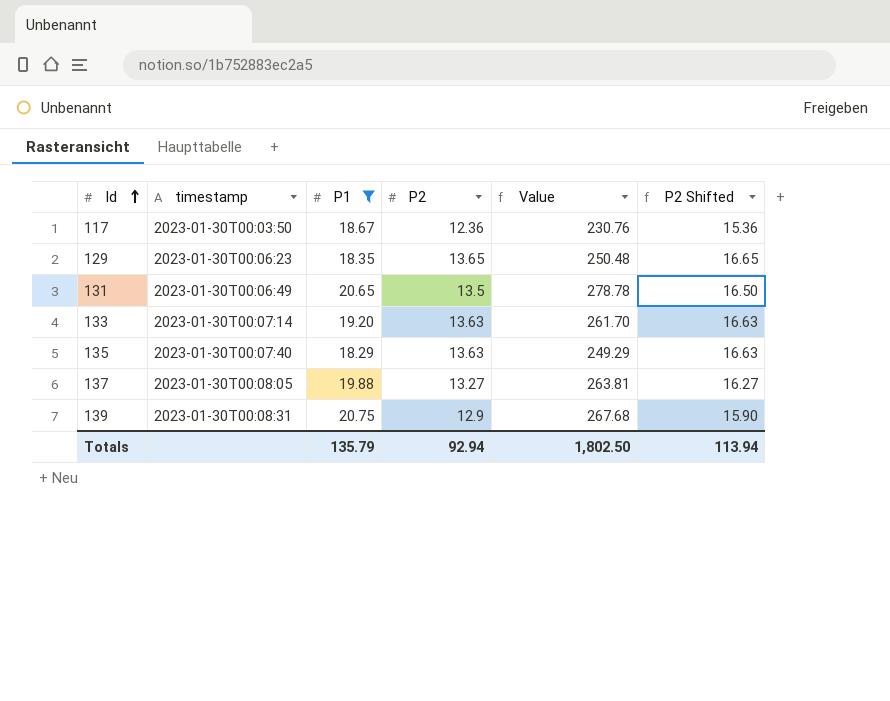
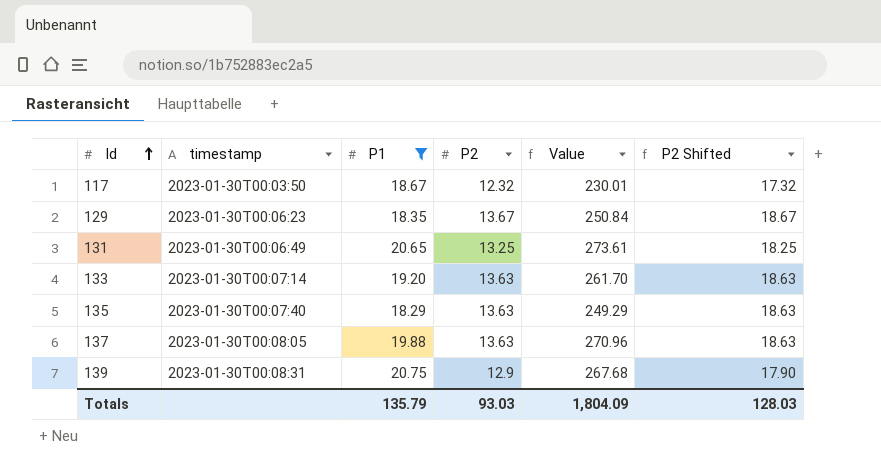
column P2 Shifted | formula: [P2] + 3 -> [P2] + 5
117 | P2: 12.36 -> 12.32
117 | Value: 230.76 -> 230.01
129 | P2: 13.65 -> 13.67
129 | Value: 250.48 -> 250.84
131 | P2: 13.5 -> 13.25
131 | Value: 278.78 -> 273.61
137 | P2: 13.27 -> 13.63
137 | Value: 263.81 -> 270.96
Totals | P2: 92.94 -> 93.03
Totals | Value: 1,802.50 -> 1,804.09
Totals | P2 Shifted: 113.94 -> 128.03

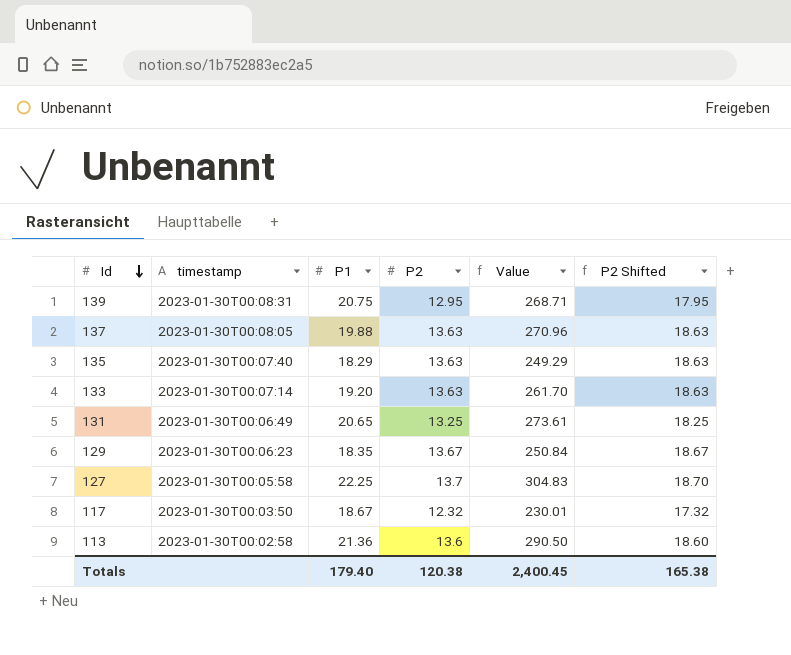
filter: P1 <= 20.75 -> none
row order: Id ascending -> Id descending
139 | P2: 12.9 -> 12.95
139 | Value: 267.68 -> 268.71
139 | P2 Shifted: 17.90 -> 17.95
Totals | P1: 135.79 -> 179.40
Totals | P2: 93.03 -> 120.38
Totals | Value: 1,804.09 -> 2,400.45
Totals | P2 Shifted: 128.03 -> 165.38

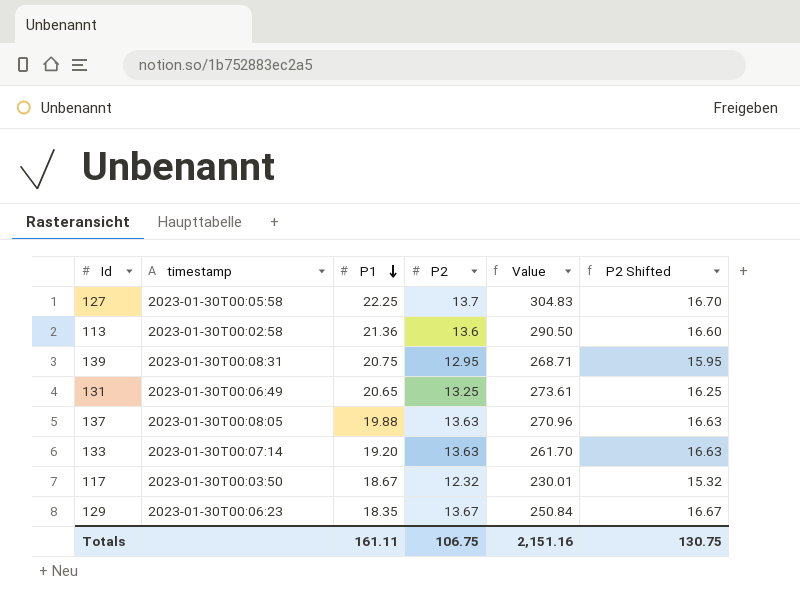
row order: Id descending -> P1 descending
column P2 Shifted | formula: [P2] + 5 -> [P2] + 3
row 135: 2023-01-30T00:07:40 | 18.29 | 13.63 | 249.29 | 18.63 -> none
Totals | P1: 179.40 -> 161.11
Totals | P2: 120.38 -> 106.75
Totals | Value: 2,400.45 -> 2,151.16
Totals | P2 Shifted: 165.38 -> 130.75

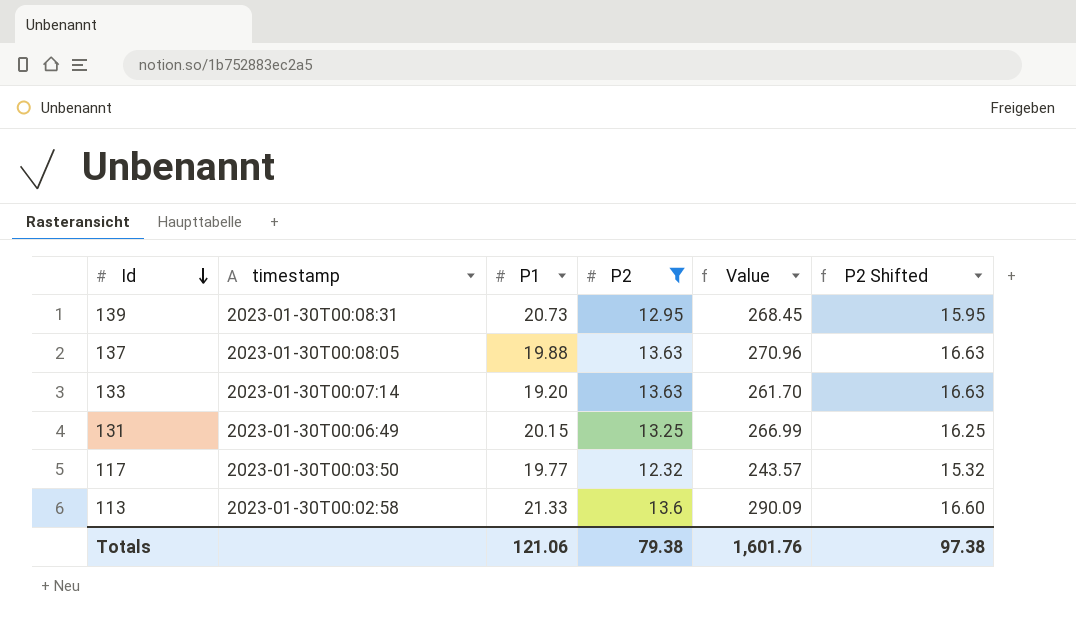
filter: none -> P2 <= 13.63
row order: P1 descending -> Id descending
139 | P1: 20.75 -> 20.73
139 | Value: 268.71 -> 268.45
131 | P1: 20.65 -> 20.15
131 | Value: 273.61 -> 266.99
117 | P1: 18.67 -> 19.77
117 | Value: 230.01 -> 243.57
113 | P1: 21.36 -> 21.33
113 | Value: 290.50 -> 290.09
Totals | P1: 161.11 -> 121.06
Totals | P2: 106.75 -> 79.38
Totals | Value: 2,151.16 -> 1,601.76
Totals | P2 Shifted: 130.75 -> 97.38

